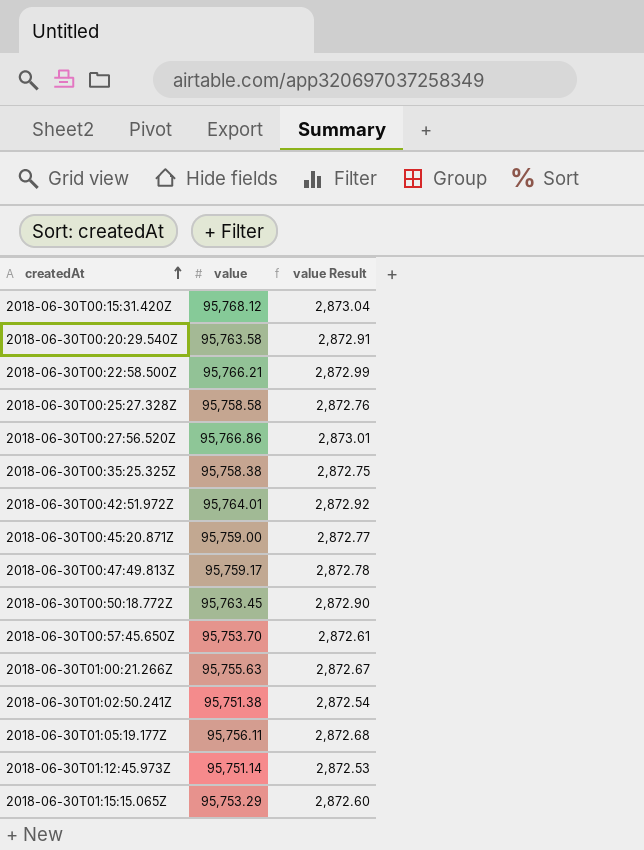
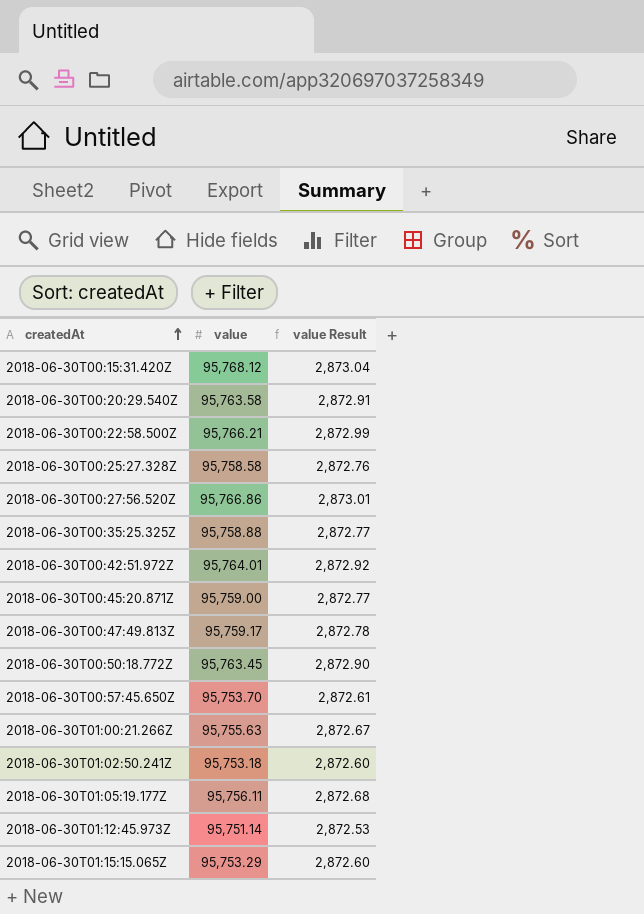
2018-06-30T00:35:25.325Z | value: 95,758.38 -> 95,758.88
2018-06-30T00:35:25.325Z | value Result: 2,872.75 -> 2,872.77
2018-06-30T01:02:50.241Z | value: 95,751.38 -> 95,753.18
2018-06-30T01:02:50.241Z | value Result: 2,872.54 -> 2,872.60

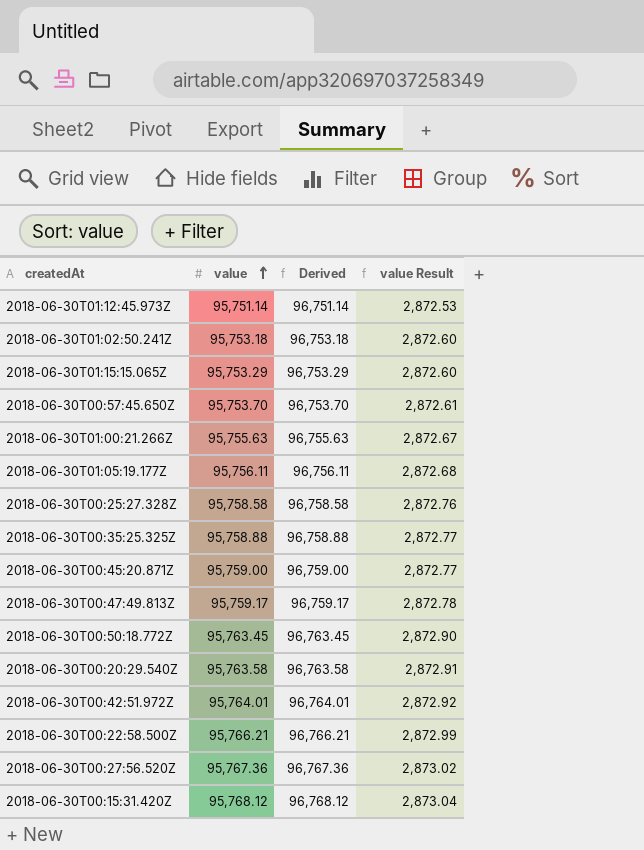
row order: createdAt ascending -> value ascending
column Derived | formula: none -> [value] + 1000
2018-06-30T00:27:56.520Z | value: 95,766.86 -> 95,767.36
2018-06-30T00:27:56.520Z | value Result: 2,873.01 -> 2,873.02

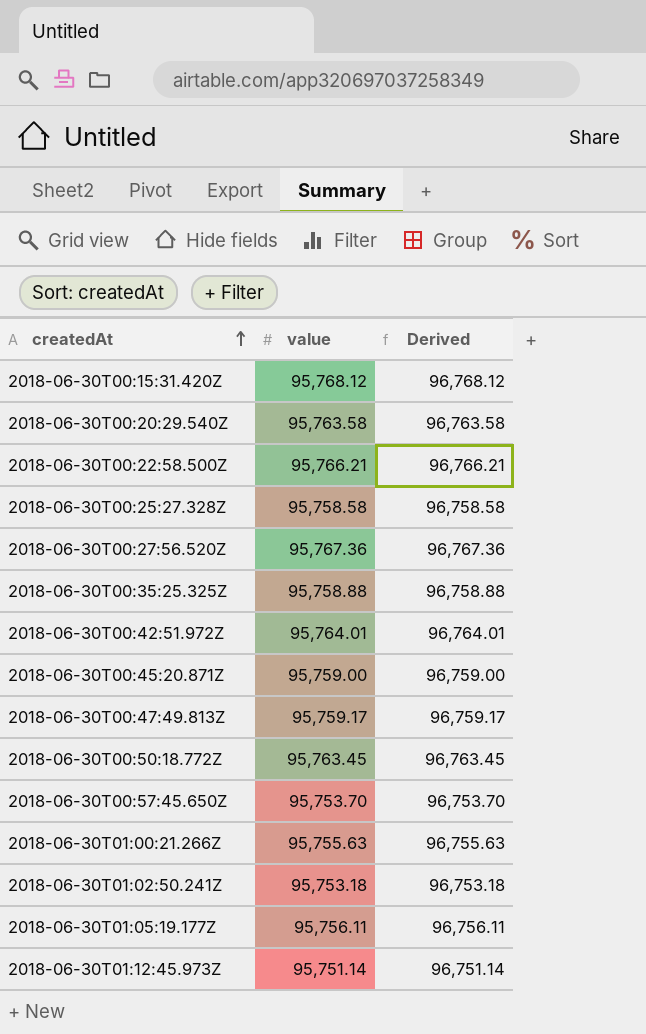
row order: value ascending -> createdAt ascending
column value Result | formula: [value] * 0.03 -> none
row 2018-06-30T01:15:15.065Z: 95,753.29 | 96,753.29 | 2,872.60 -> none

